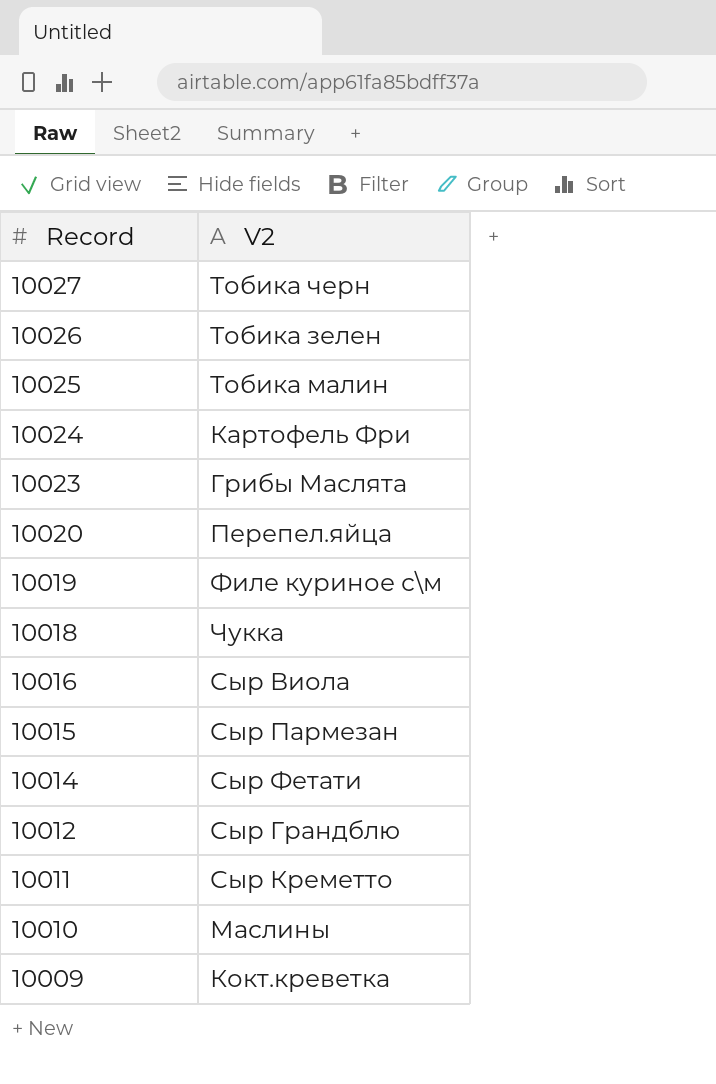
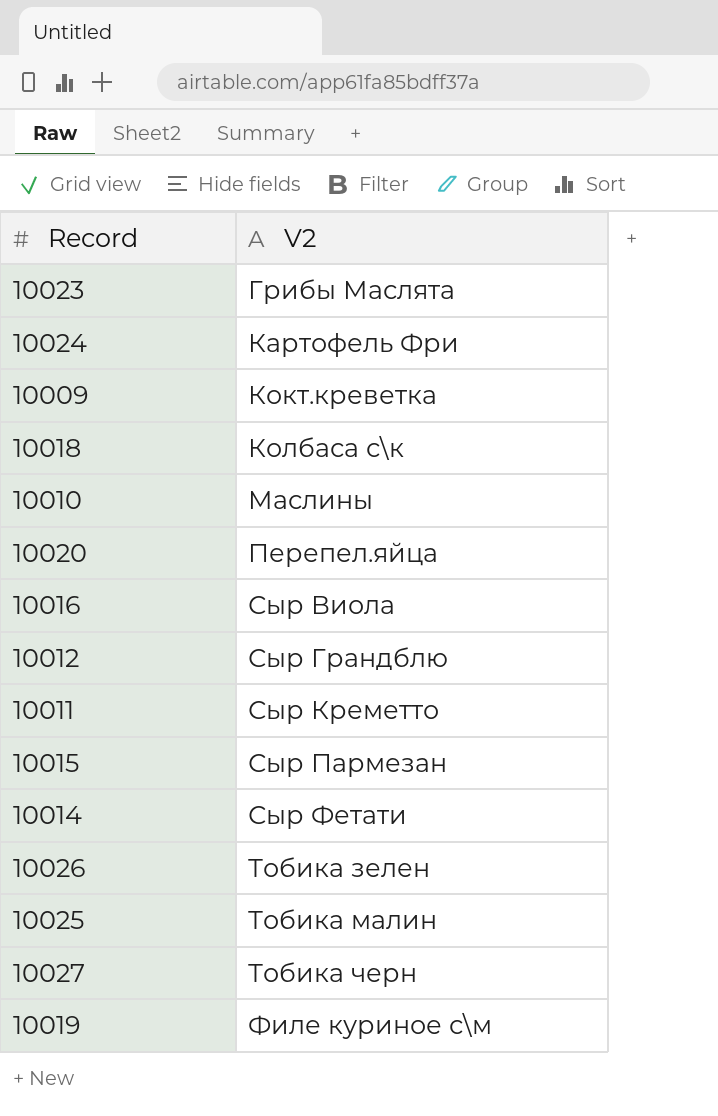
row order: Record descending -> V2 ascending
10018 | V2: Чукка -> Колбаса с\к

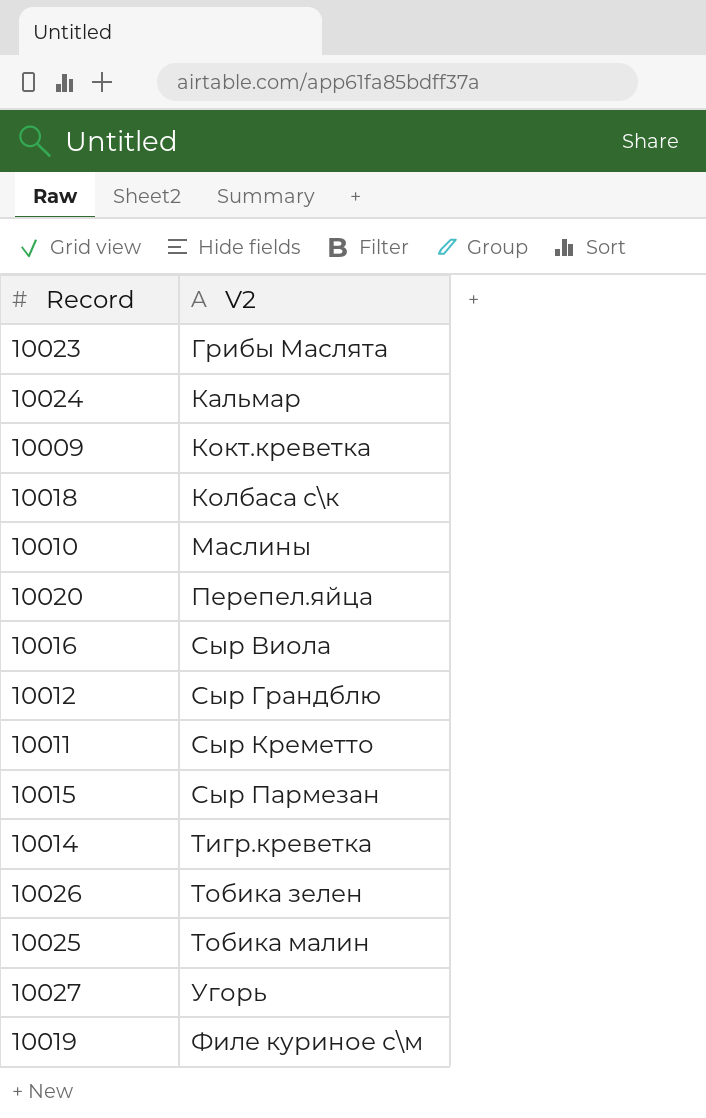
10024 | V2: Картофель Фри -> Кальмар
10014 | V2: Сыр Фетати -> Тигр.креветка
10027 | V2: Тобика черн -> Угорь

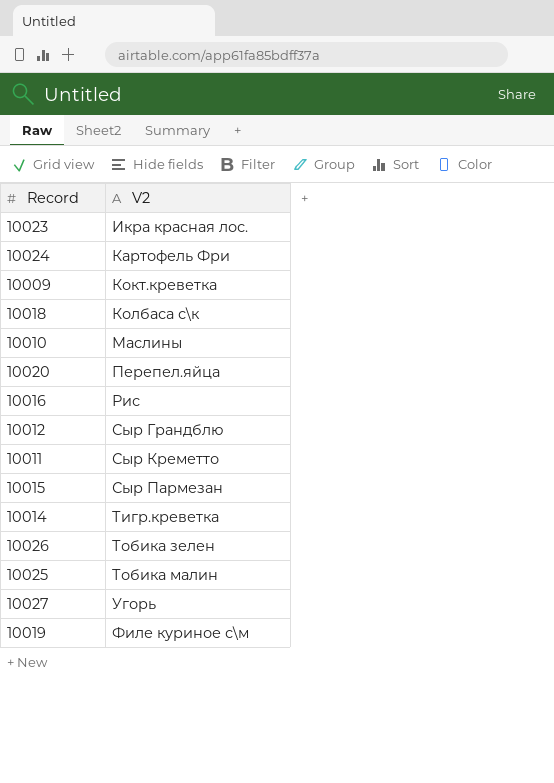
10023 | V2: Грибы Маслята -> Икра красная лос.
10024 | V2: Кальмар -> Картофель Фри
10016 | V2: Сыр Виола -> Рис

